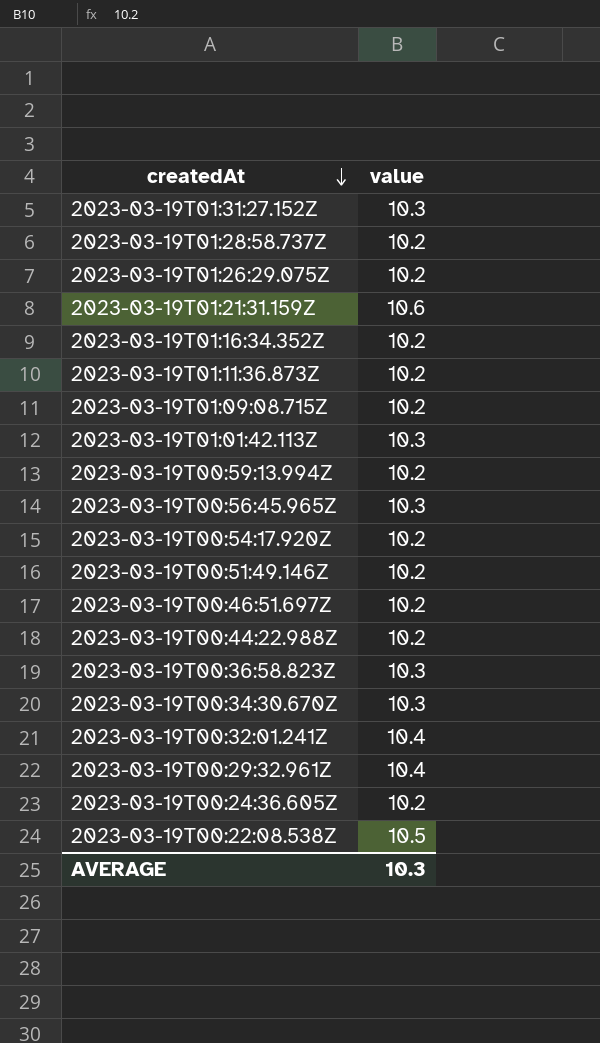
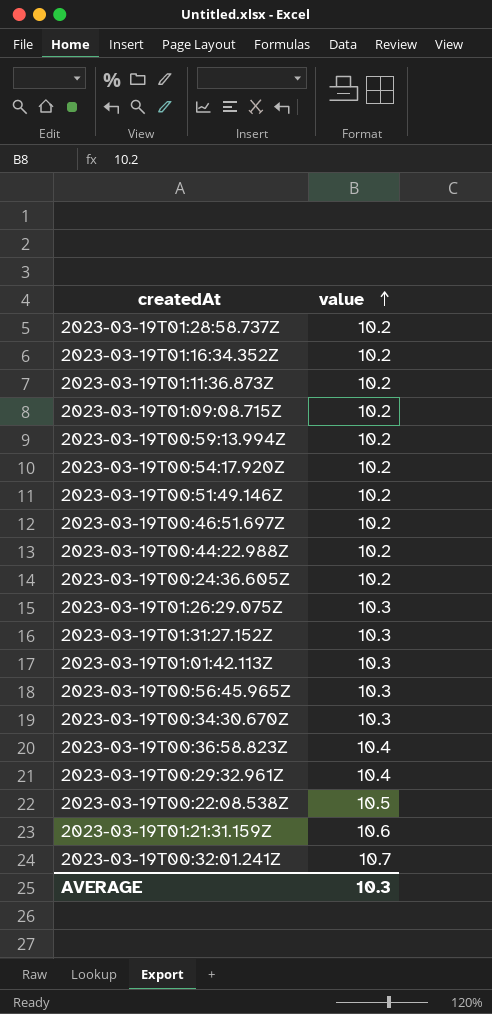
row order: createdAt descending -> value ascending
2023-03-19T01:26:29.075Z | value: 10.2 -> 10.3
2023-03-19T00:36:58.823Z | value: 10.3 -> 10.4
2023-03-19T00:32:01.241Z | value: 10.4 -> 10.7

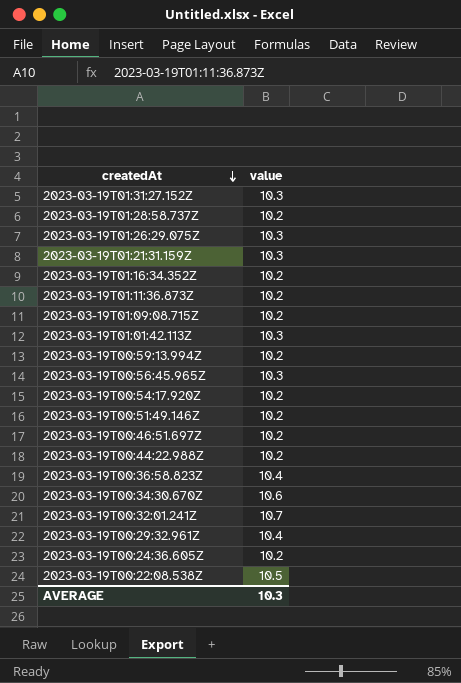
row order: value ascending -> createdAt descending
2023-03-19T01:21:31.159Z | value: 10.6 -> 10.3
2023-03-19T00:34:30.670Z | value: 10.3 -> 10.6

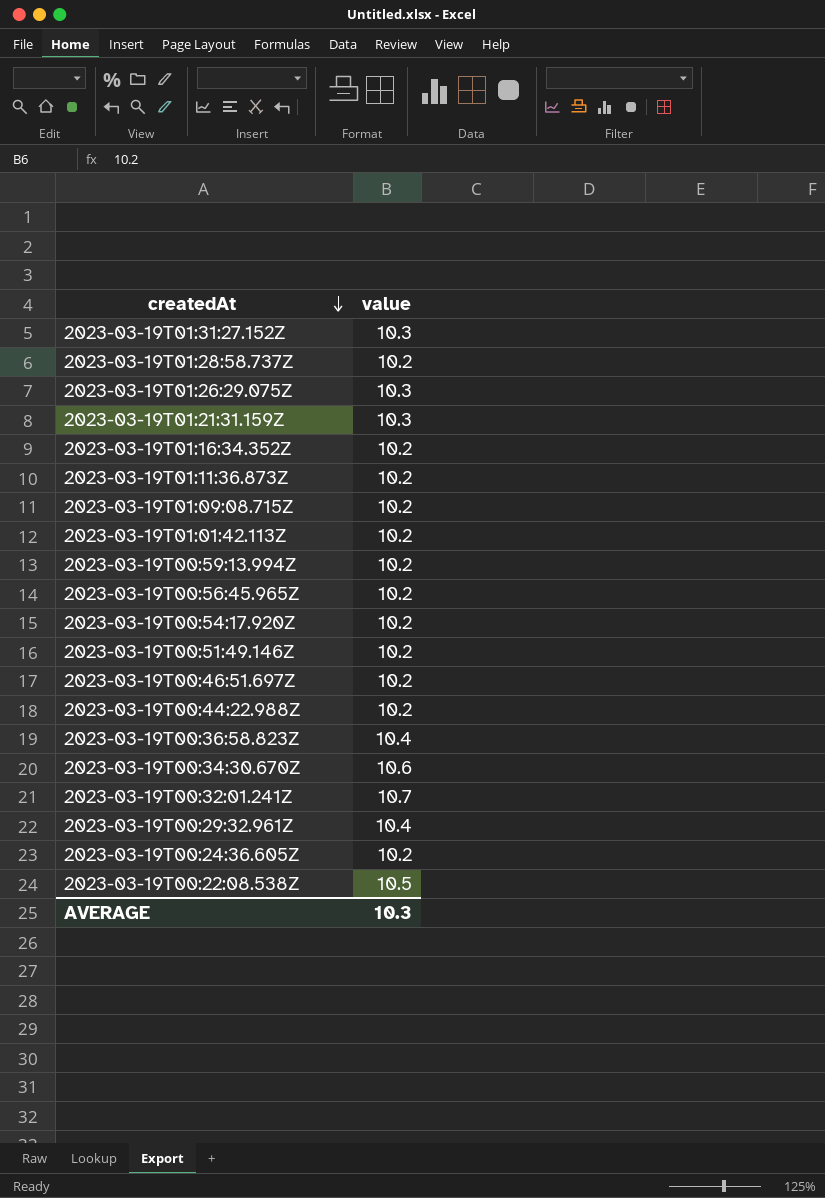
2023-03-19T01:01:42.113Z | value: 10.3 -> 10.2
2023-03-19T00:56:45.965Z | value: 10.3 -> 10.2

